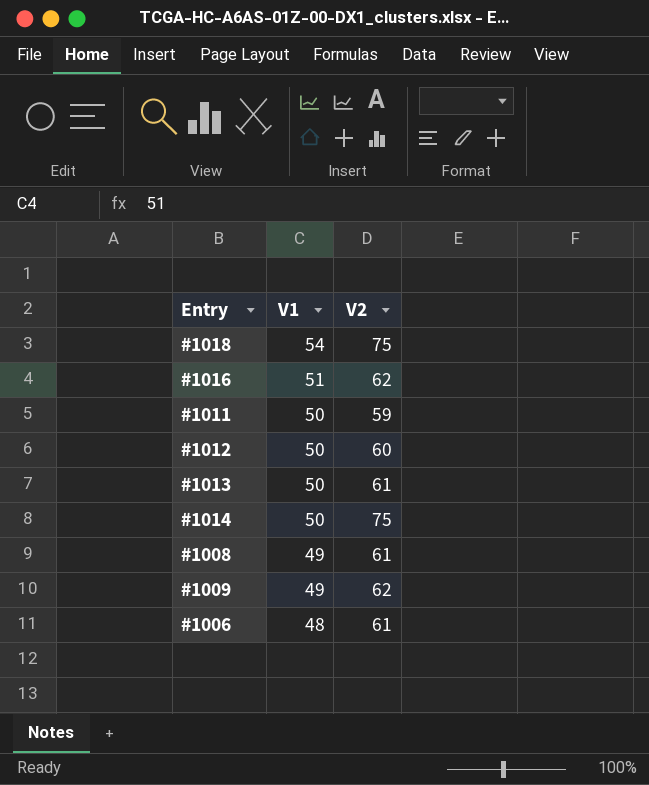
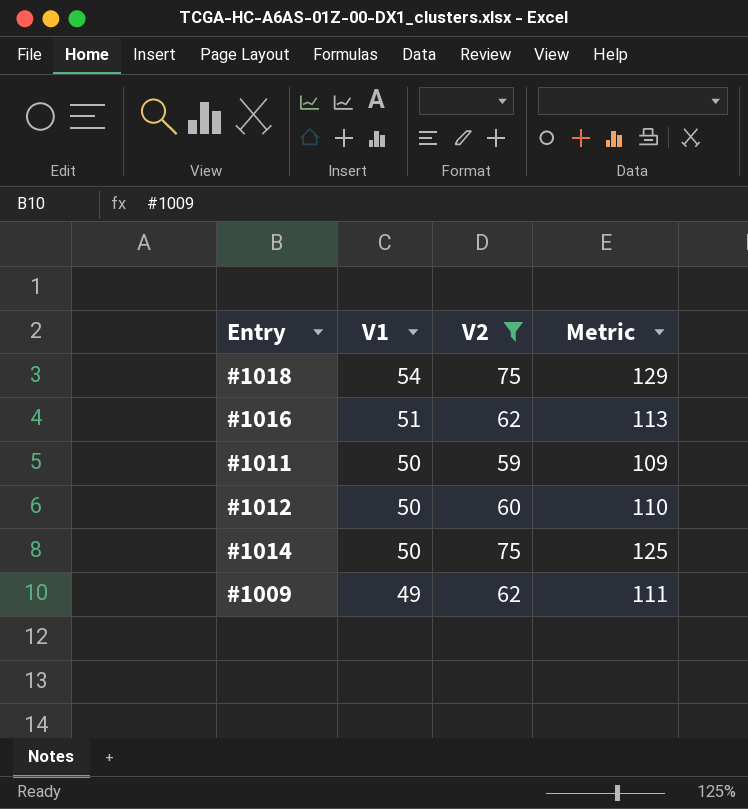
filter: none -> V2 != 61
column Metric | formula: none -> [V1] + [V2]

